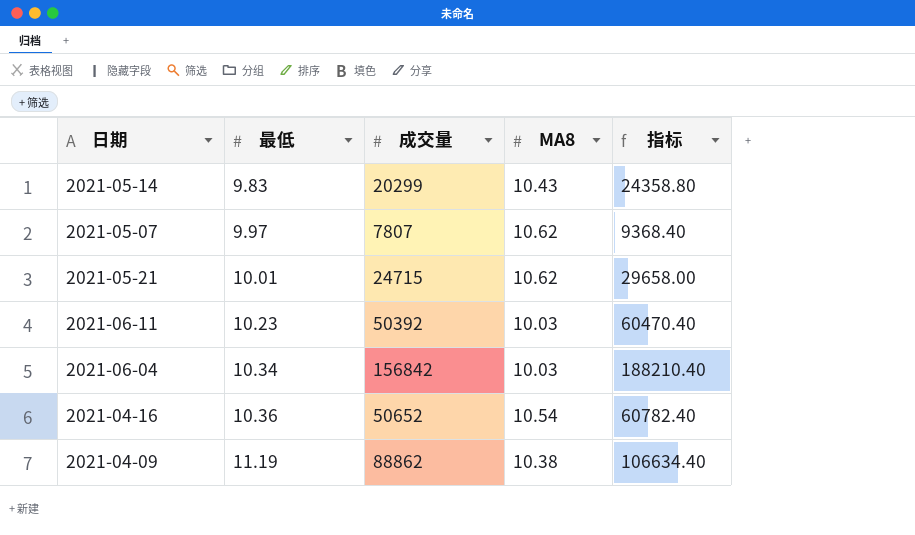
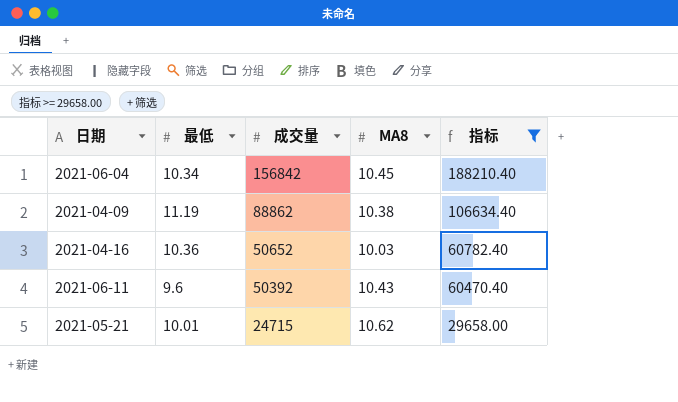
filter: none -> 指标 >= 29658.00
row order: 最低 ascending -> 成交量 descending
2021-06-04 | MA8: 10.03 -> 10.45
2021-04-16 | MA8: 10.54 -> 10.03
2021-06-11 | 最低: 10.23 -> 9.6
2021-06-11 | MA8: 10.03 -> 10.43

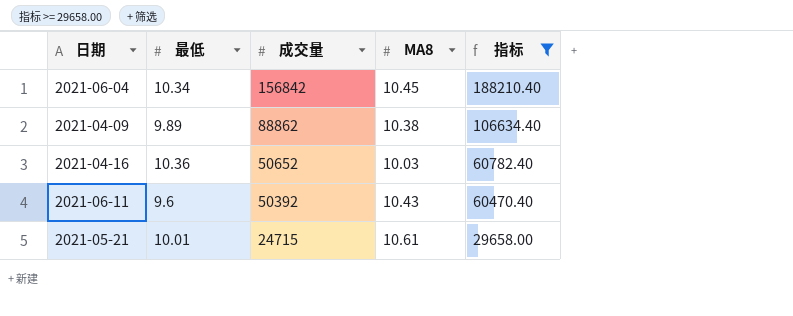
2021-04-09 | 最低: 11.19 -> 9.89
2021-05-21 | MA8: 10.62 -> 10.61

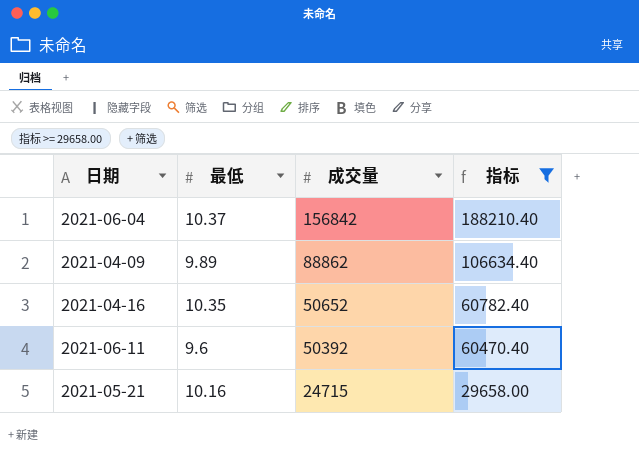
column MA8 | position: 4 -> none
2021-06-04 | 最低: 10.34 -> 10.37
2021-04-16 | 最低: 10.36 -> 10.35
2021-05-21 | 最低: 10.01 -> 10.16

